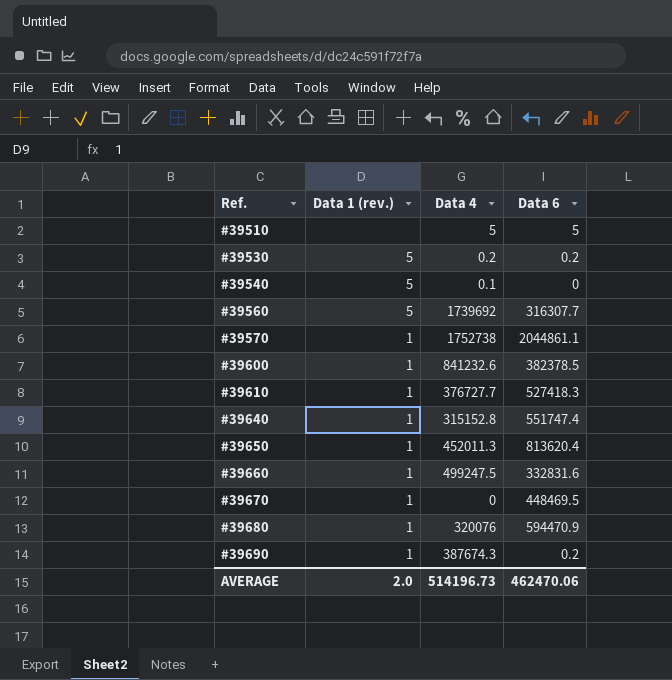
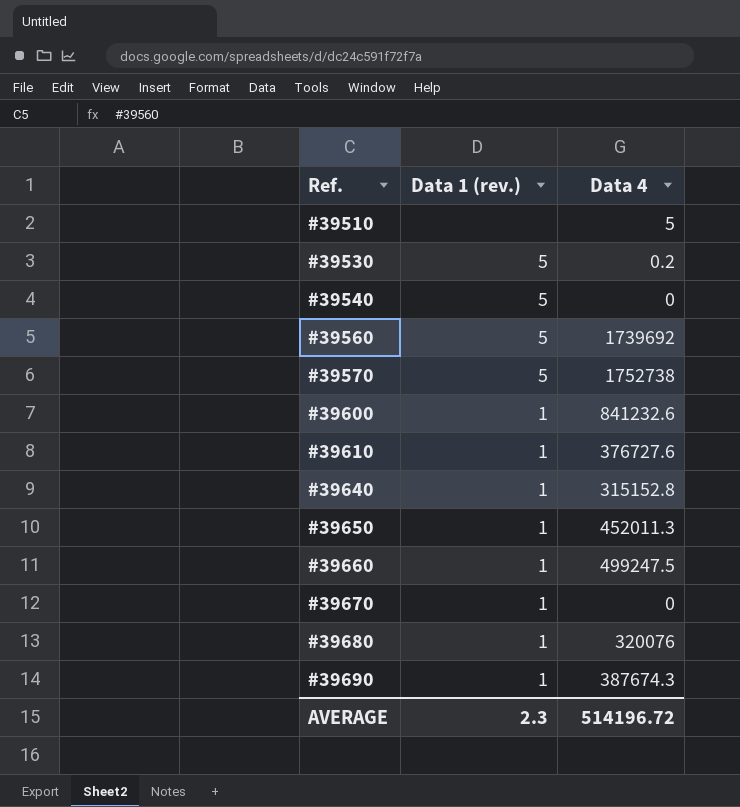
column Data 6 | position: 4 -> none
#39540 | Data 4: 0.1 -> 0
#39570 | Data 1 (rev.): 1 -> 5
#39610 | Data 4: 376727.7 -> 376727.6
AVERAGE | Data 1 (rev.): 2.0 -> 2.3
AVERAGE | Data 4: 514196.73 -> 514196.72

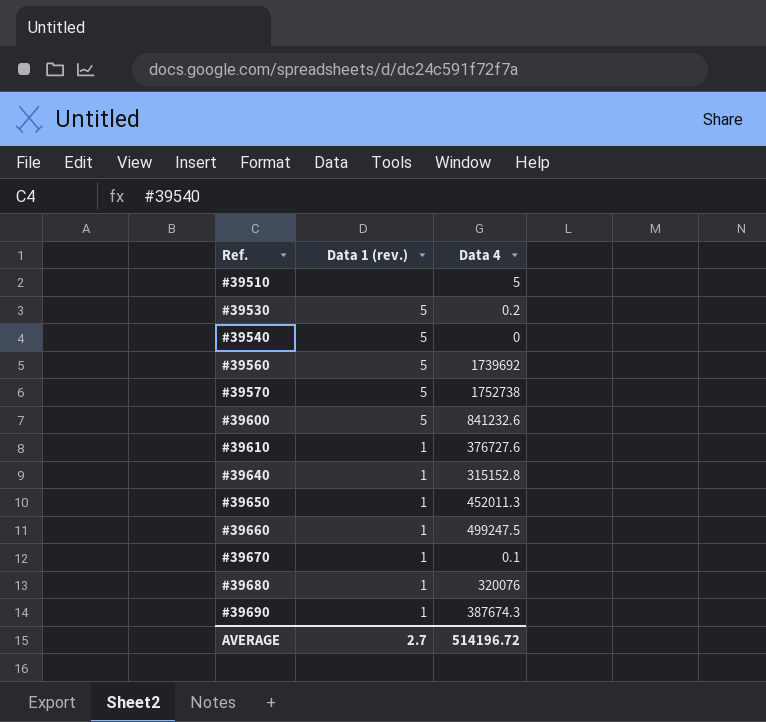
#39600 | Data 1 (rev.): 1 -> 5
#39670 | Data 4: 0 -> 0.1
AVERAGE | Data 1 (rev.): 2.3 -> 2.7

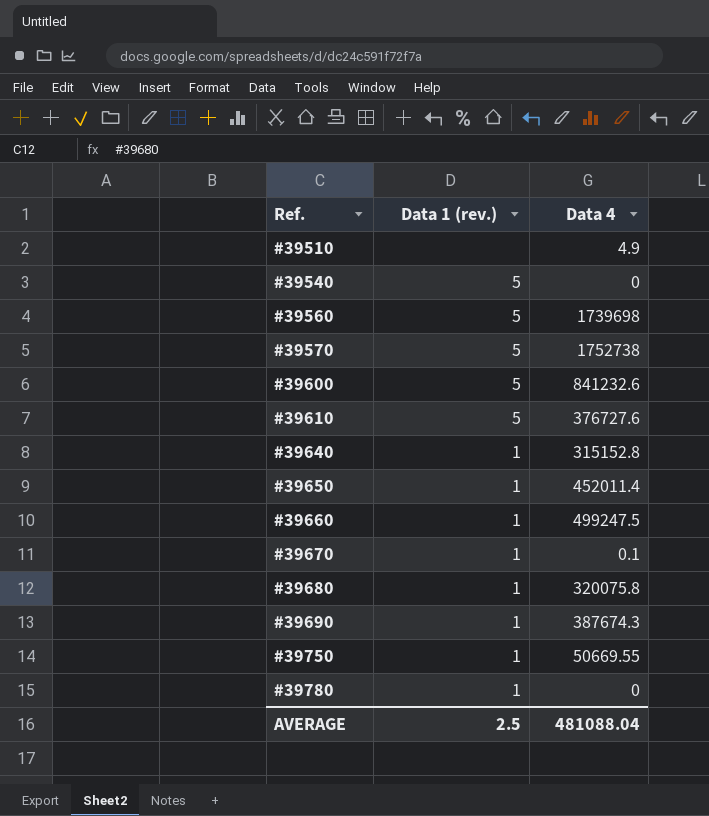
row #39530: 5 | 0.2 -> none
#39510 | Data 4: 5 -> 4.9
#39560 | Data 4: 1739692 -> 1739698
#39610 | Data 1 (rev.): 1 -> 5
#39650 | Data 4: 452011.3 -> 452011.4
#39680 | Data 4: 320076 -> 320075.8
row #39750: none -> 1 | 50669.55
row #39780: none -> 1 | 0
AVERAGE | Data 1 (rev.): 2.7 -> 2.5
AVERAGE | Data 4: 514196.72 -> 481088.04

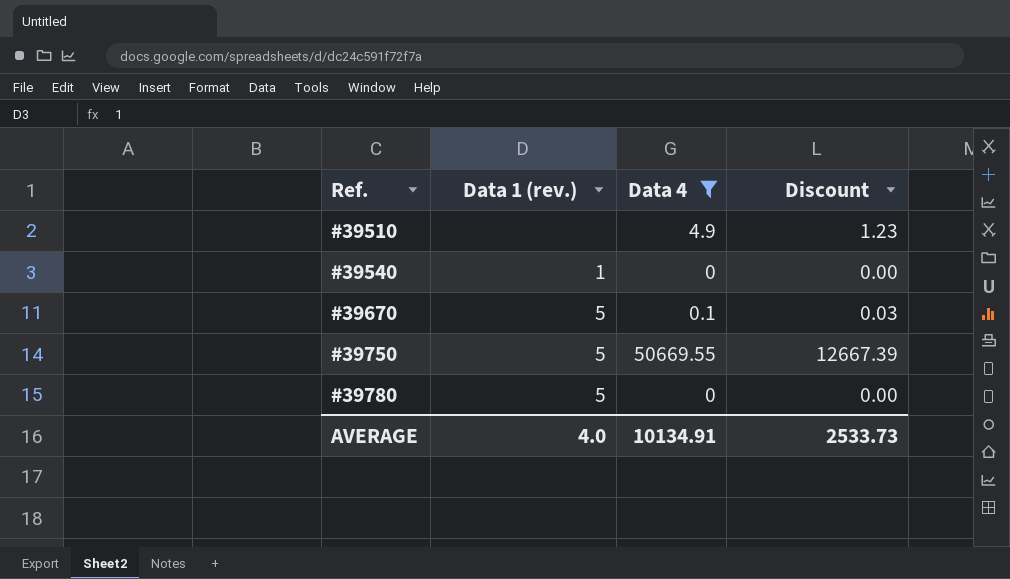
filter: none -> Data 4 <= 50669.55
column Discount | formula: none -> [Data 4] * 0.25
#39540 | Data 1 (rev.): 5 -> 1
#39670 | Data 1 (rev.): 1 -> 5
#39750 | Data 1 (rev.): 1 -> 5
#39780 | Data 1 (rev.): 1 -> 5
AVERAGE | Data 1 (rev.): 2.5 -> 4.0
AVERAGE | Data 4: 481088.04 -> 10134.91

